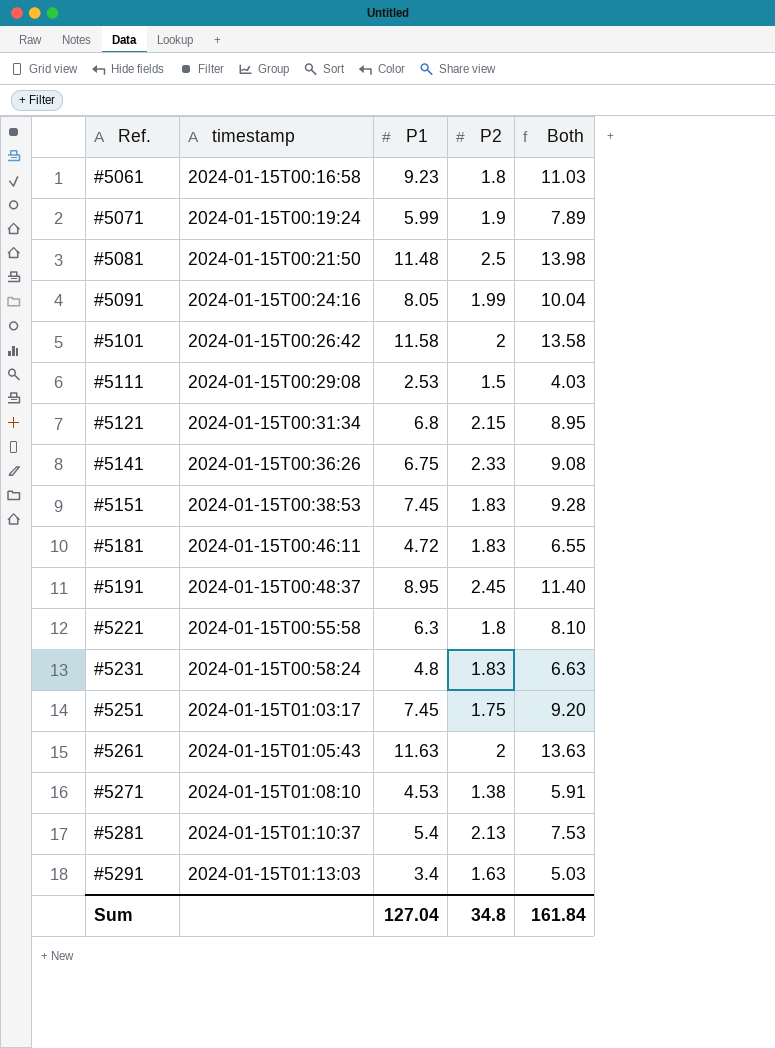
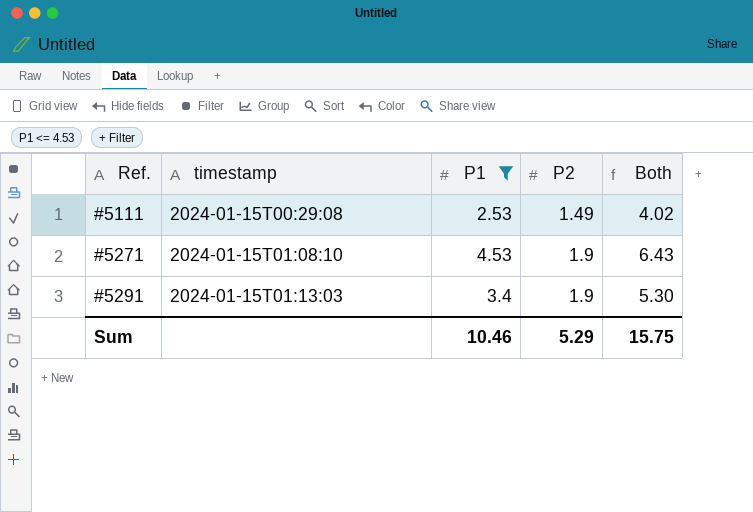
filter: none -> P1 <= 4.53
#5111 | P2: 1.5 -> 1.49
#5111 | Both: 4.03 -> 4.02
#5271 | P2: 1.38 -> 1.9
#5271 | Both: 5.91 -> 6.43
#5291 | P2: 1.63 -> 1.9
#5291 | Both: 5.03 -> 5.30
Sum | P1: 127.04 -> 10.46
Sum | P2: 34.8 -> 5.29
Sum | Both: 161.84 -> 15.75

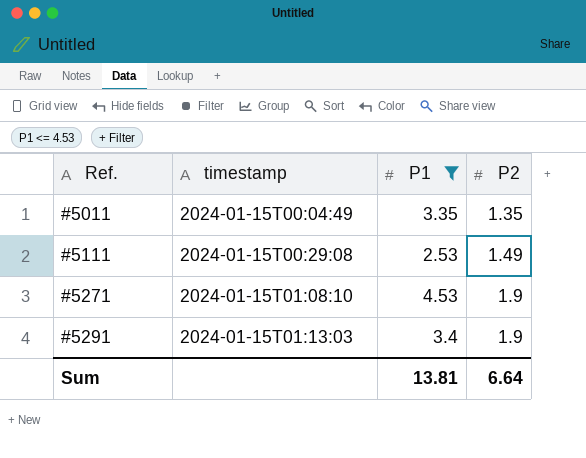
column Both | formula: [P1] + [P2] -> none
row #5011: none -> 2024-01-15T00:04:49 | 3.35 | 1.35
Sum | P1: 10.46 -> 13.81
Sum | P2: 5.29 -> 6.64

